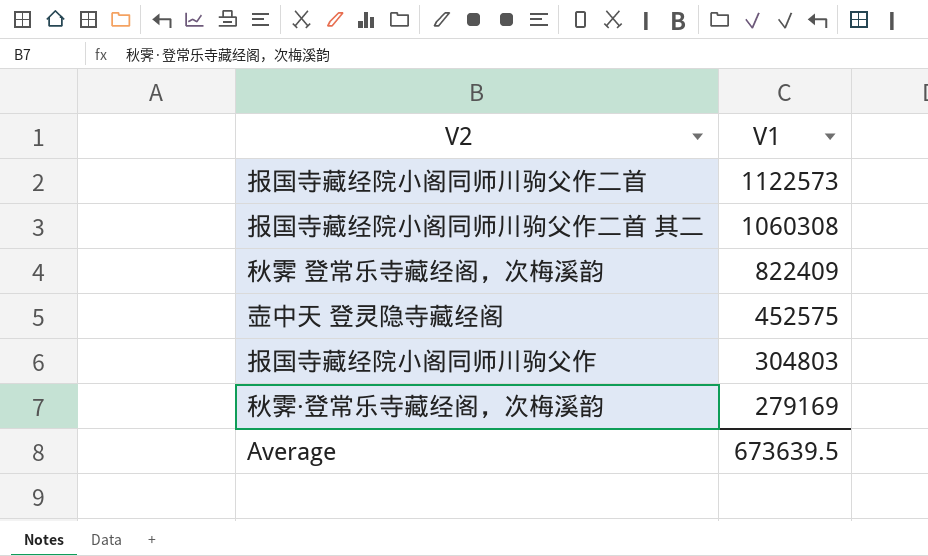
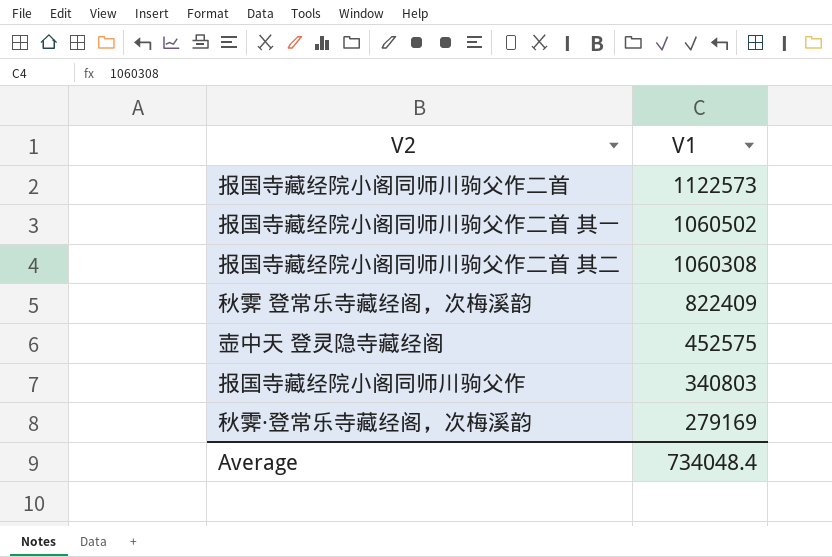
row 报国寺藏经院小阁同师川驹父作二首 其一: none -> 1060502
报国寺藏经院小阁同师川驹父作 | V1: 304803 -> 340803
Average | V1: 673639.5 -> 734048.4

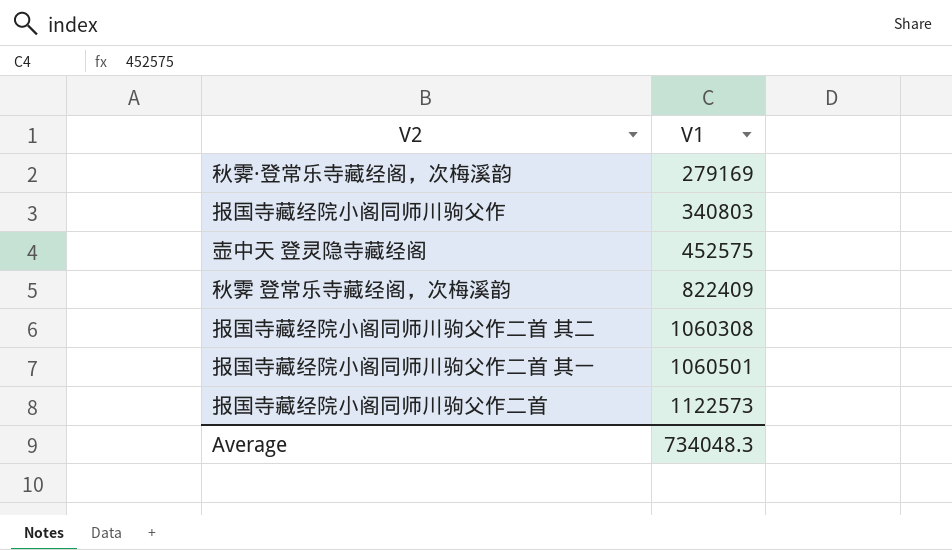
row order: V1 descending -> V1 ascending
报国寺藏经院小阁同师川驹父作二首 其一 | V1: 1060502 -> 1060501
Average | V1: 734048.4 -> 734048.3

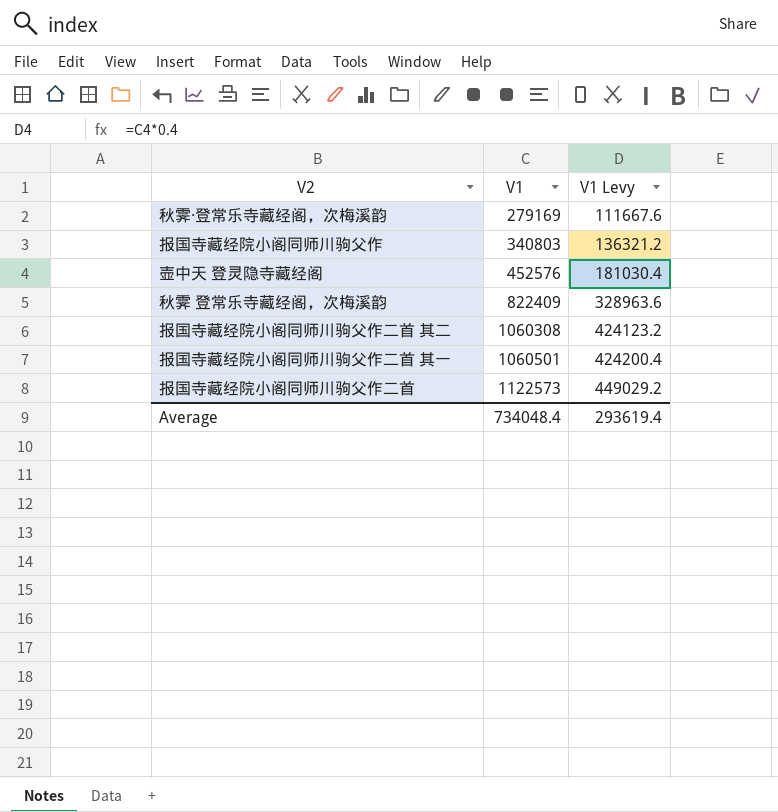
column V1 Levy | formula: none -> [V1] * 0.4
壶中天 登灵隐寺藏经阁 | V1: 452575 -> 452576
Average | V1: 734048.3 -> 734048.4

